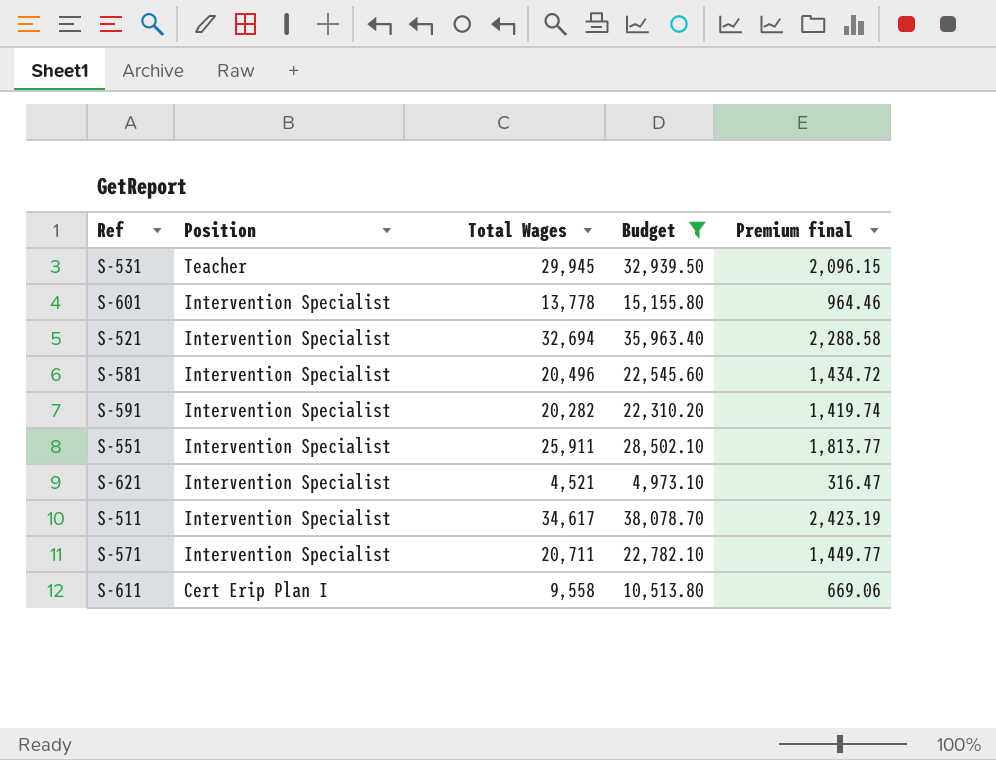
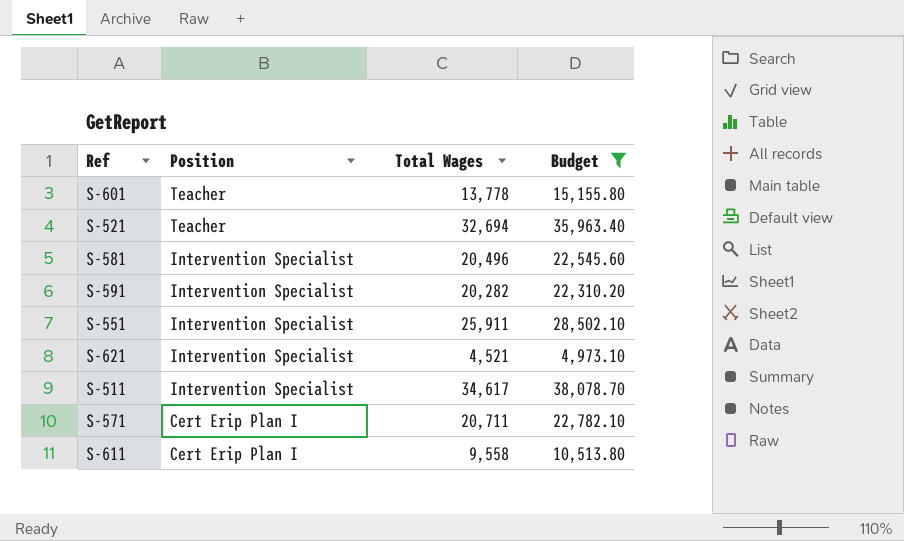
column Premium final | formula: [Total Wages] * 0.07 -> none
row S-531: Teacher | 29,945 | 32,939.50 | 2,096.15 -> none
S-601 | Position: Intervention Specialist -> Teacher
S-521 | Position: Intervention Specialist -> Teacher
S-571 | Position: Intervention Specialist -> Cert Erip Plan I

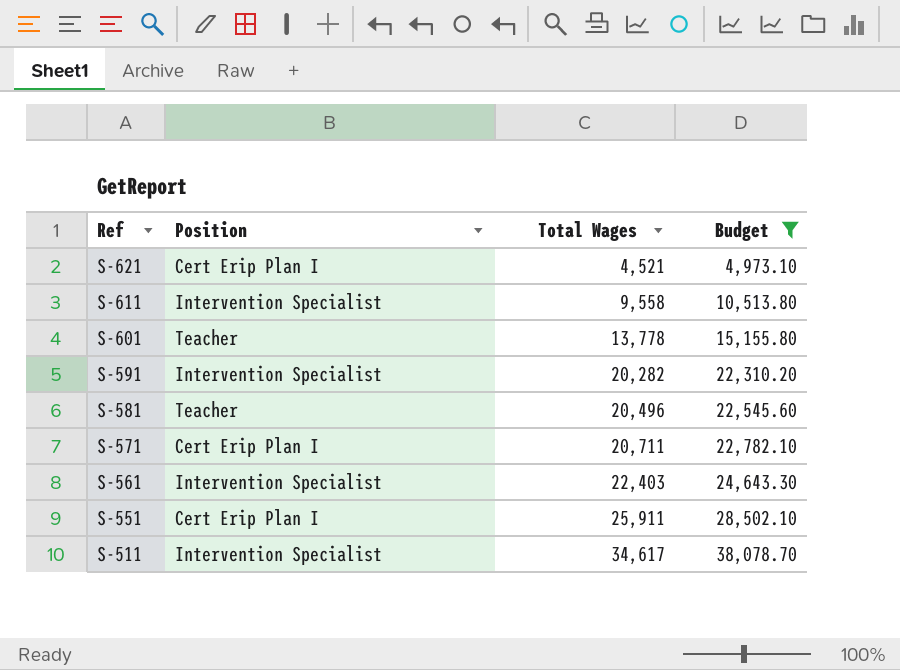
row order: Position descending -> Ref descending
row S-521: Teacher | 32,694 | 35,963.40 -> none
S-621 | Position: Intervention Specialist -> Cert Erip Plan I
S-611 | Position: Cert Erip Plan I -> Intervention Specialist
S-581 | Position: Intervention Specialist -> Teacher
row S-561: none -> Intervention Specialist | 22,403 | 24,643.30
S-551 | Position: Intervention Specialist -> Cert Erip Plan I

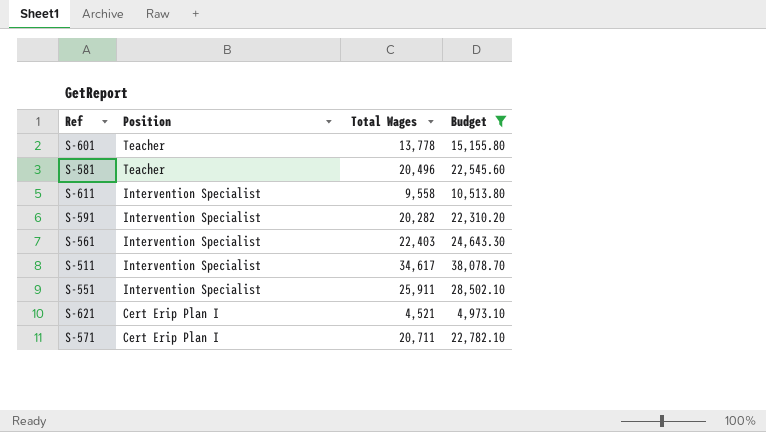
row order: Ref descending -> Position descending
S-551 | Position: Cert Erip Plan I -> Intervention Specialist

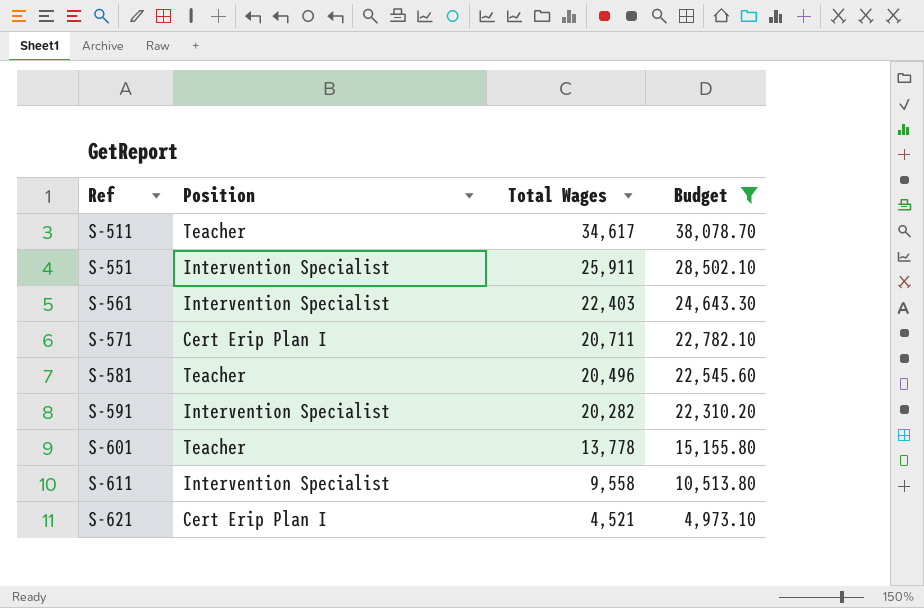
row order: Position descending -> Ref ascending
S-511 | Position: Intervention Specialist -> Teacher

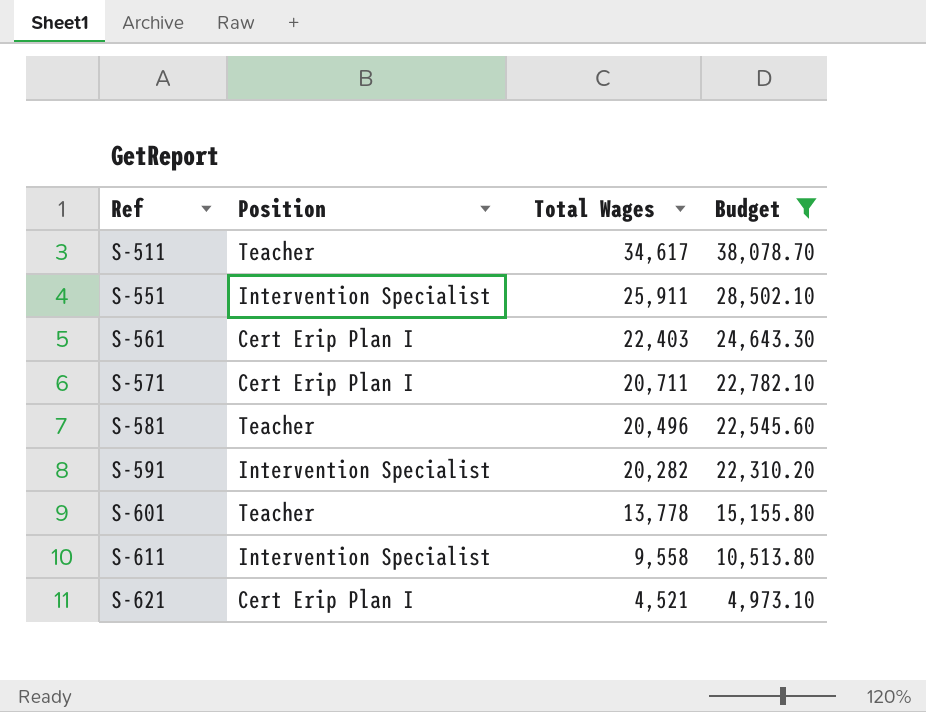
S-561 | Position: Intervention Specialist -> Cert Erip Plan I

